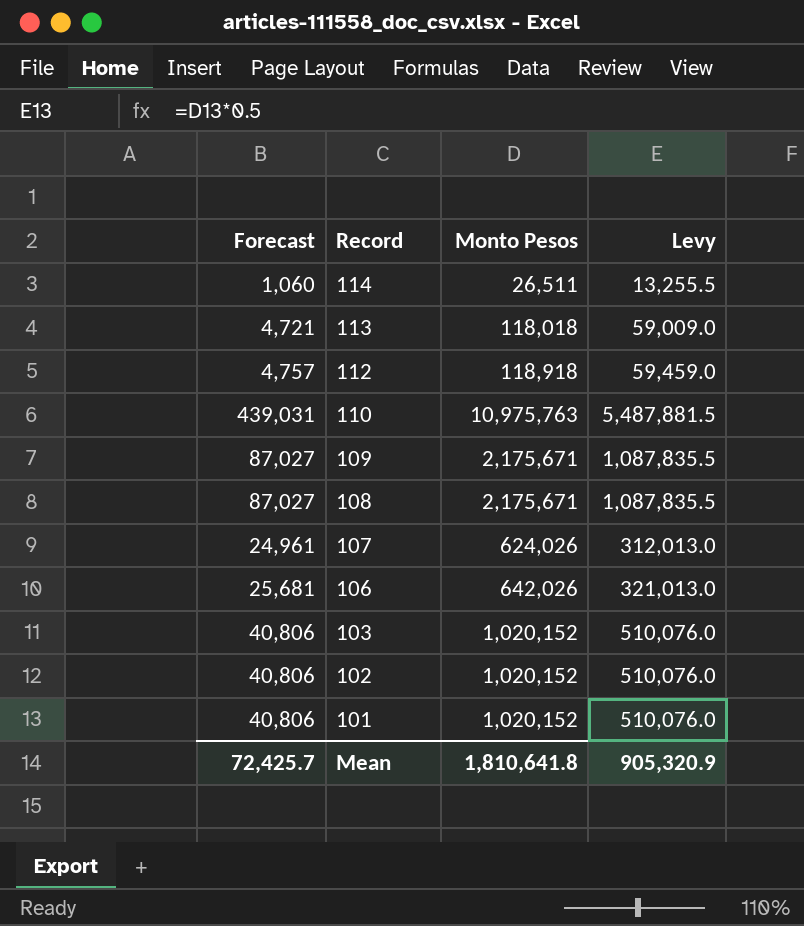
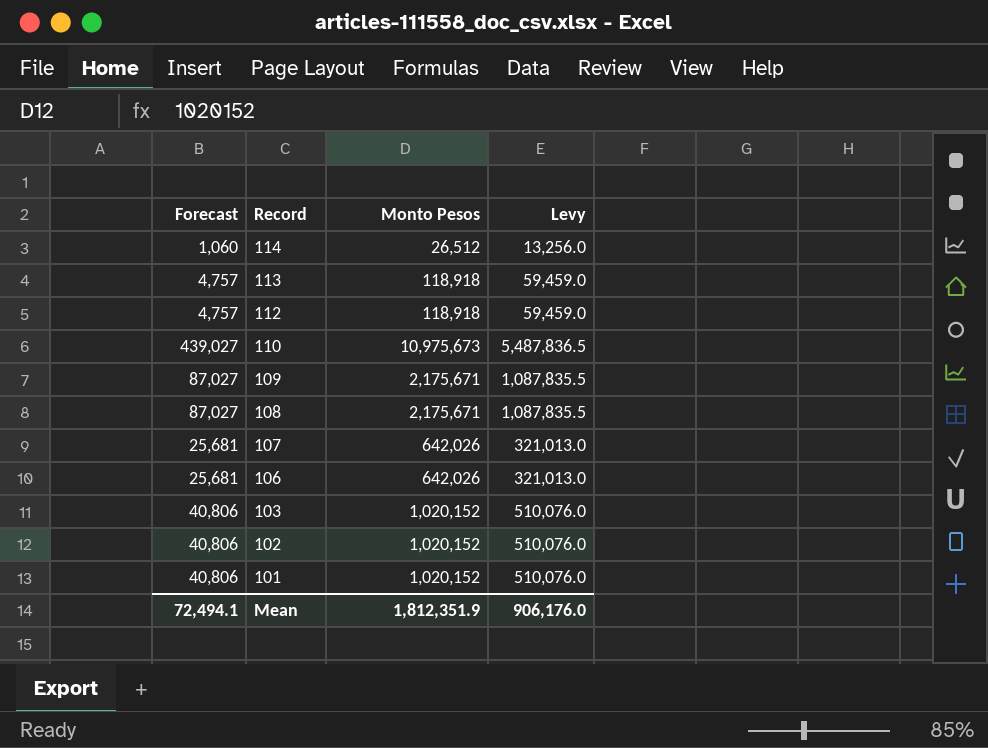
114 | Monto Pesos: 26,511 -> 26,512
114 | Levy: 13,255.5 -> 13,256.0
113 | Forecast: 4,721 -> 4,757
113 | Monto Pesos: 118,018 -> 118,918
113 | Levy: 59,009.0 -> 59,459.0
110 | Forecast: 439,031 -> 439,027
110 | Monto Pesos: 10,975,763 -> 10,975,673
110 | Levy: 5,487,881.5 -> 5,487,836.5
107 | Forecast: 24,961 -> 25,681
107 | Monto Pesos: 624,026 -> 642,026
107 | Levy: 312,013.0 -> 321,013.0
Mean | Forecast: 72,425.7 -> 72,494.1
Mean | Monto Pesos: 1,810,641.8 -> 1,812,351.9
Mean | Levy: 905,320.9 -> 906,176.0

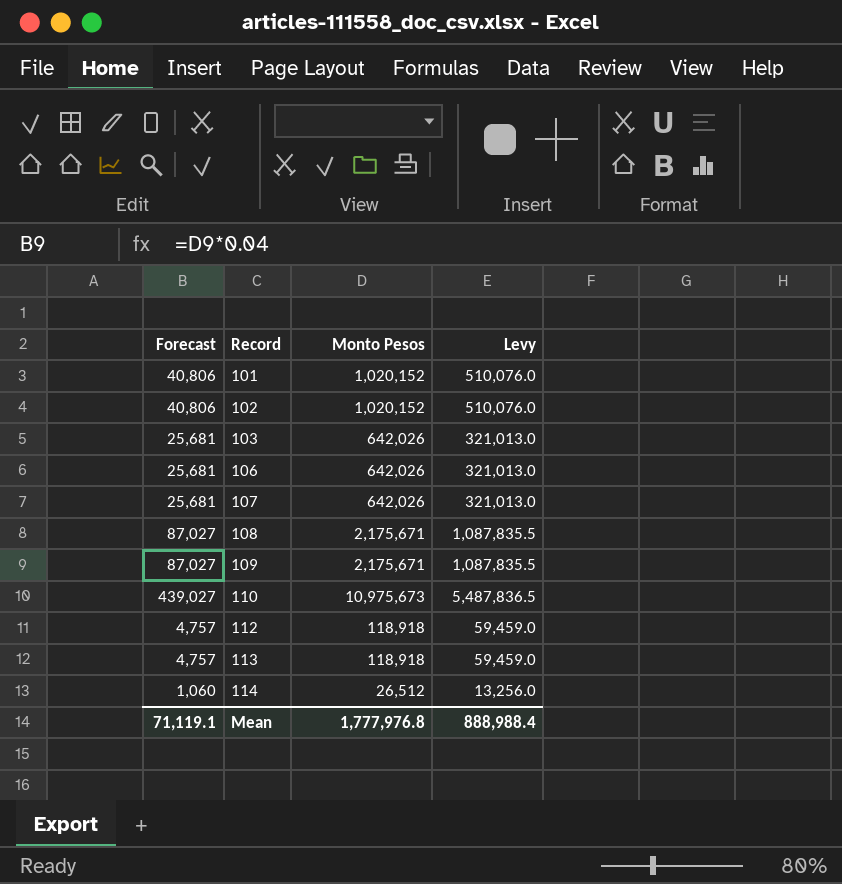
row order: Record descending -> Record ascending
103 | Forecast: 40,806 -> 25,681
103 | Monto Pesos: 1,020,152 -> 642,026
103 | Levy: 510,076.0 -> 321,013.0
Mean | Forecast: 72,494.1 -> 71,119.1
Mean | Monto Pesos: 1,812,351.9 -> 1,777,976.8
Mean | Levy: 906,176.0 -> 888,988.4

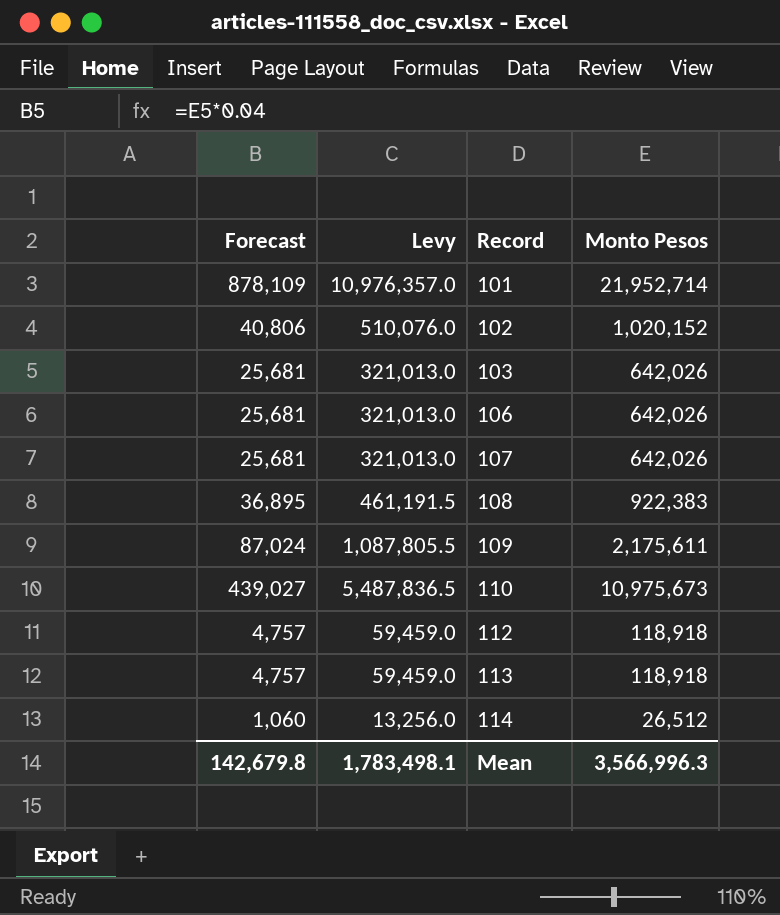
column Levy | position: 4 -> 2
101 | Forecast: 40,806 -> 878,109
101 | Levy: 510,076.0 -> 10,976,357.0
101 | Monto Pesos: 1,020,152 -> 21,952,714
108 | Forecast: 87,027 -> 36,895
108 | Levy: 1,087,835.5 -> 461,191.5
108 | Monto Pesos: 2,175,671 -> 922,383
109 | Forecast: 87,027 -> 87,024
109 | Levy: 1,087,835.5 -> 1,087,805.5
109 | Monto Pesos: 2,175,671 -> 2,175,611
Mean | Forecast: 71,119.1 -> 142,679.8
Mean | Levy: 888,988.4 -> 1,783,498.1
Mean | Monto Pesos: 1,777,976.8 -> 3,566,996.3

